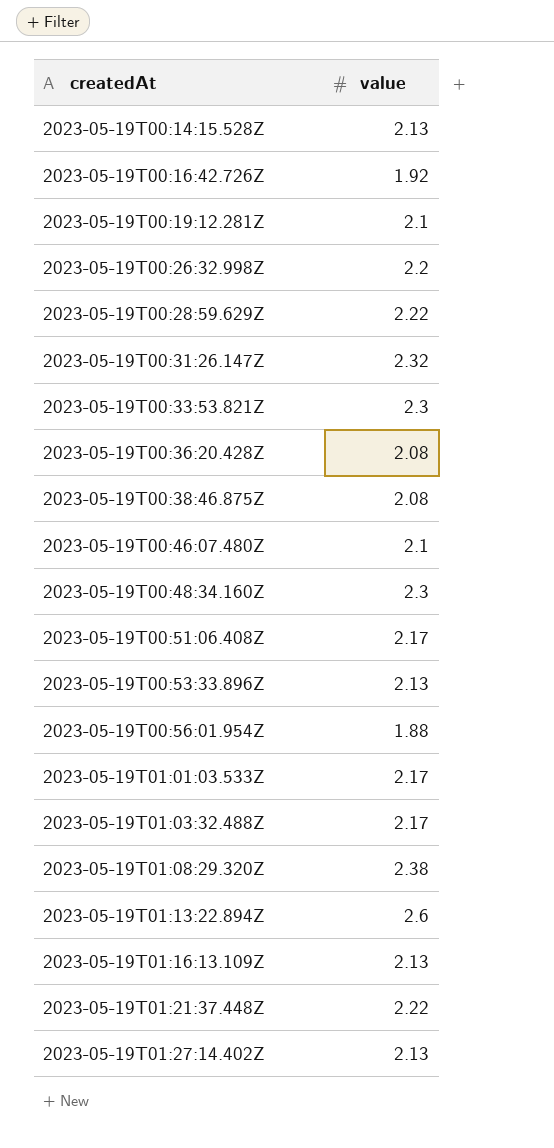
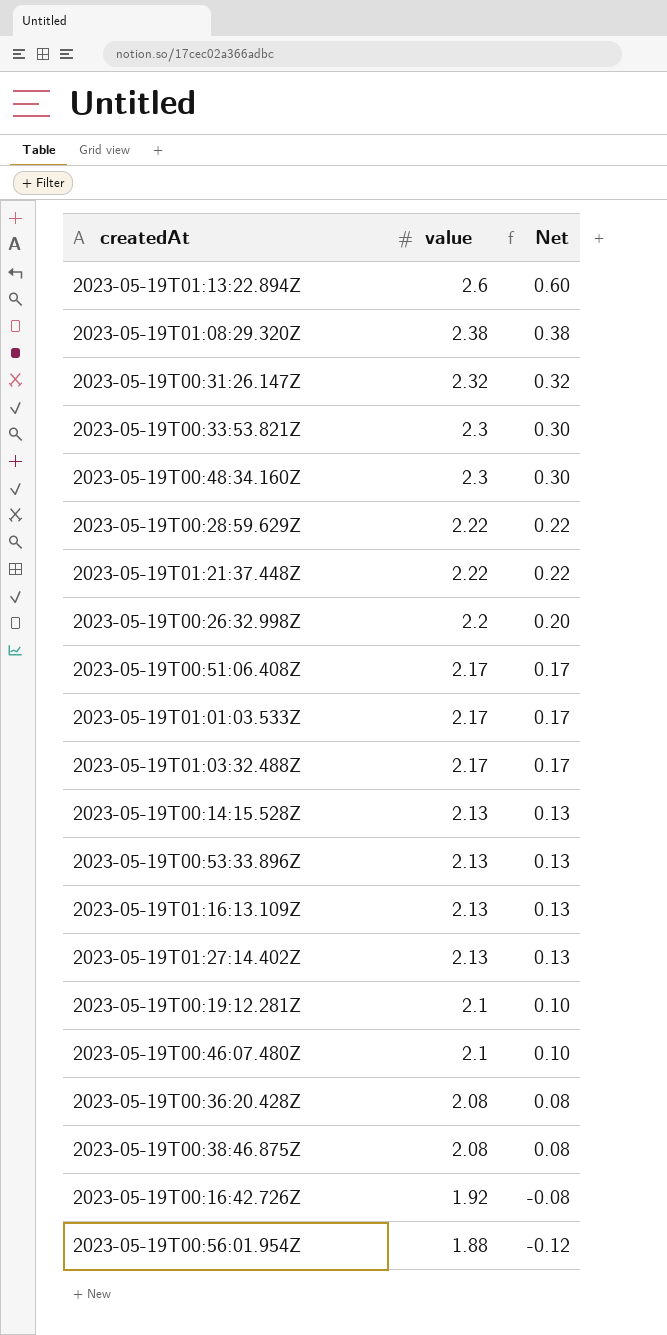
row order: createdAt ascending -> value descending
column Net | formula: none -> [value] - 2

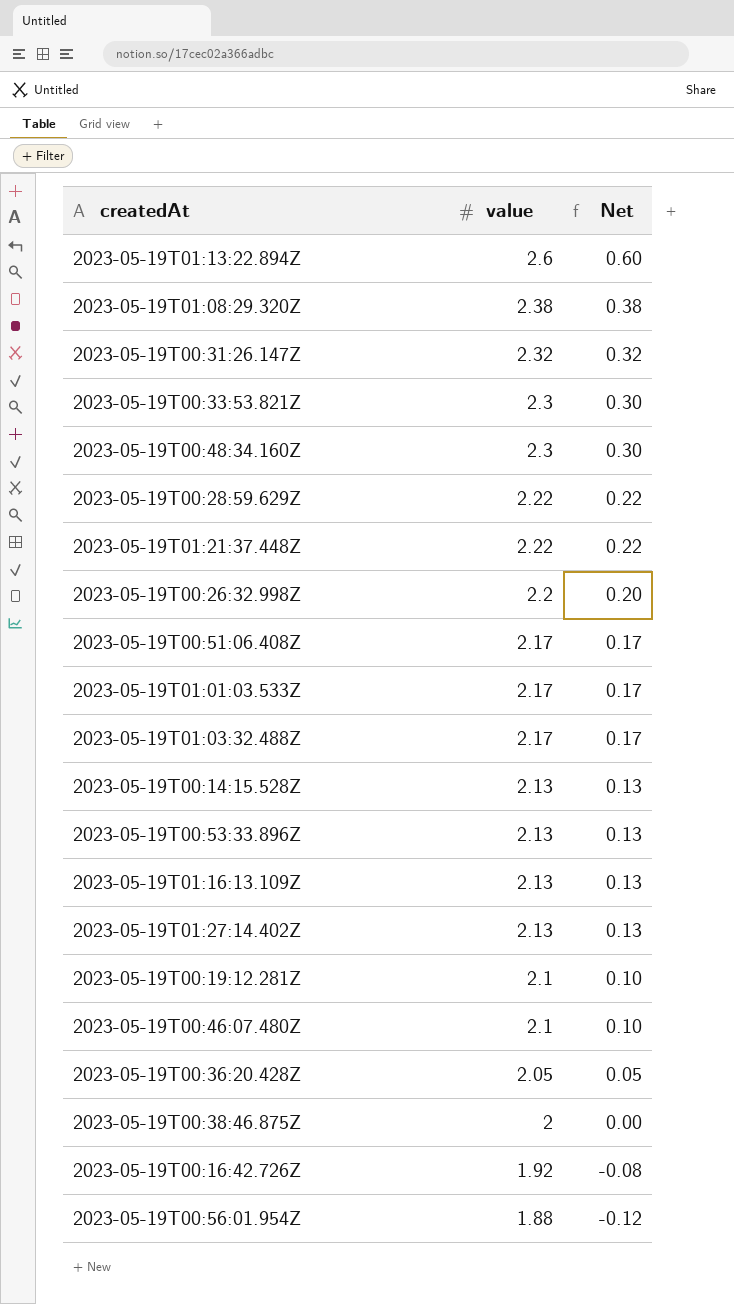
2023-05-19T00:36:20.428Z | value: 2.08 -> 2.05
2023-05-19T00:36:20.428Z | Net: 0.08 -> 0.05
2023-05-19T00:38:46.875Z | value: 2.08 -> 2
2023-05-19T00:38:46.875Z | Net: 0.08 -> 0.00

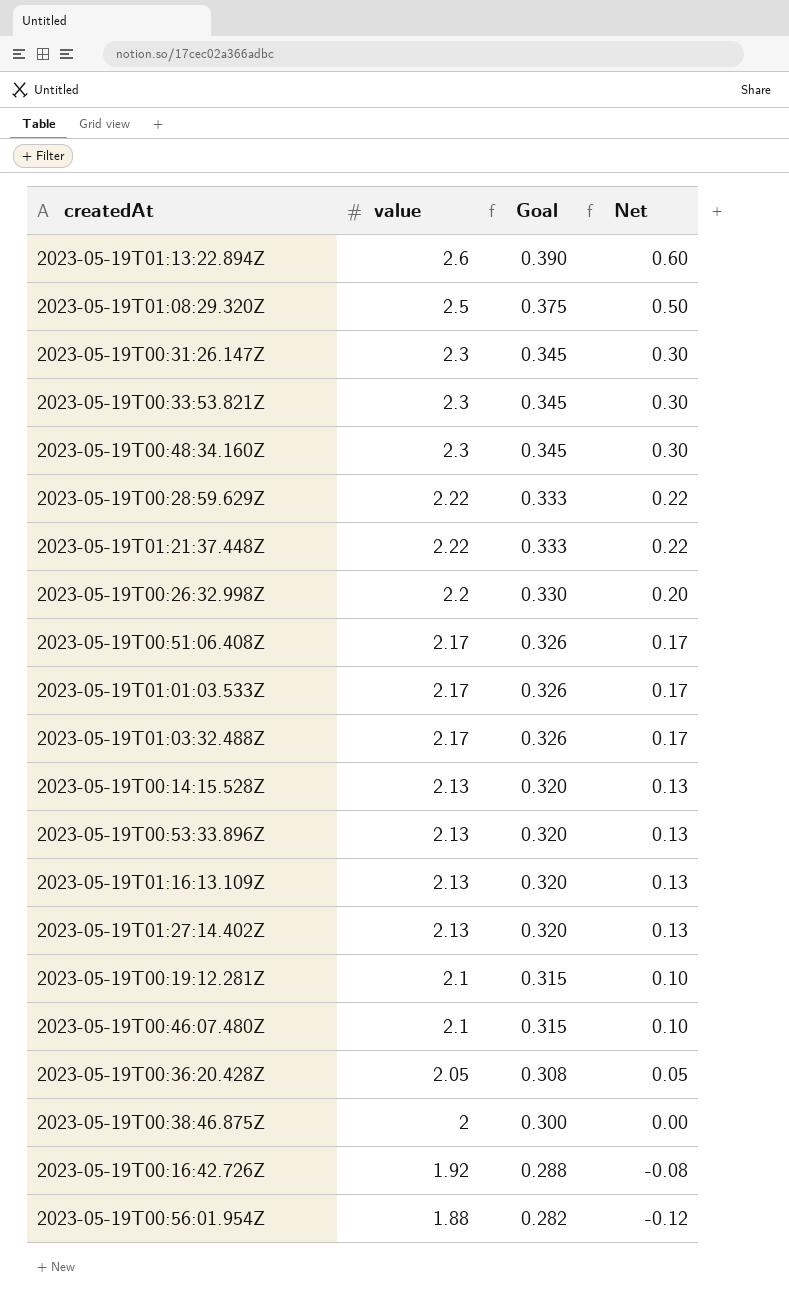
column Goal | formula: none -> [value] * 0.15
2023-05-19T01:08:29.320Z | value: 2.38 -> 2.5
2023-05-19T01:08:29.320Z | Net: 0.38 -> 0.50
2023-05-19T00:31:26.147Z | value: 2.32 -> 2.3
2023-05-19T00:31:26.147Z | Net: 0.32 -> 0.30

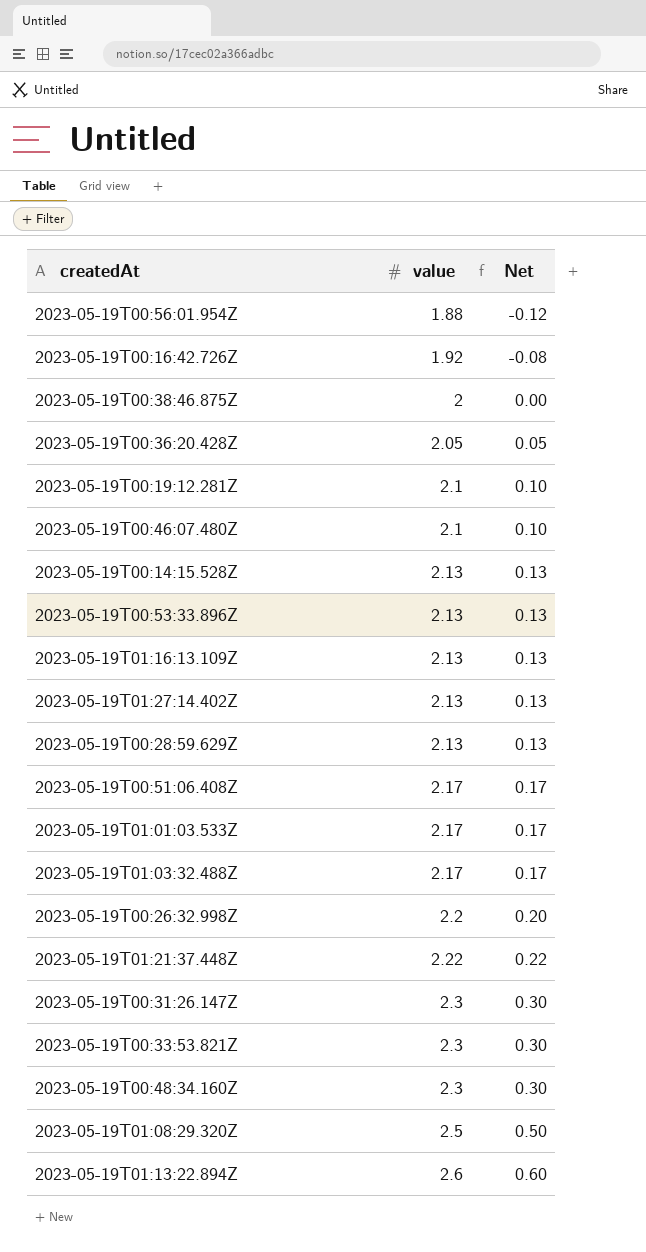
row order: value descending -> value ascending
column Goal | formula: [value] * 0.15 -> none
2023-05-19T00:28:59.629Z | value: 2.22 -> 2.13
2023-05-19T00:28:59.629Z | Net: 0.22 -> 0.13

